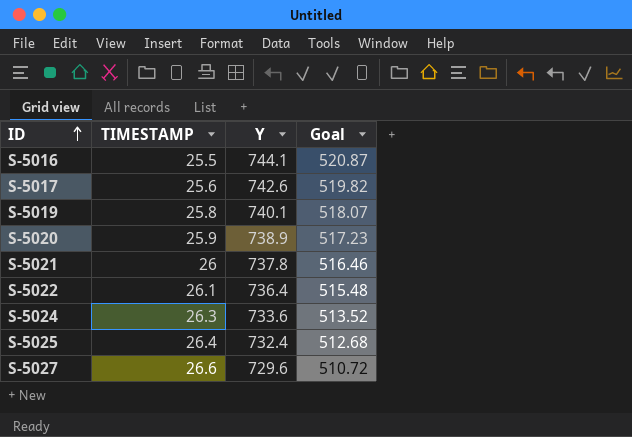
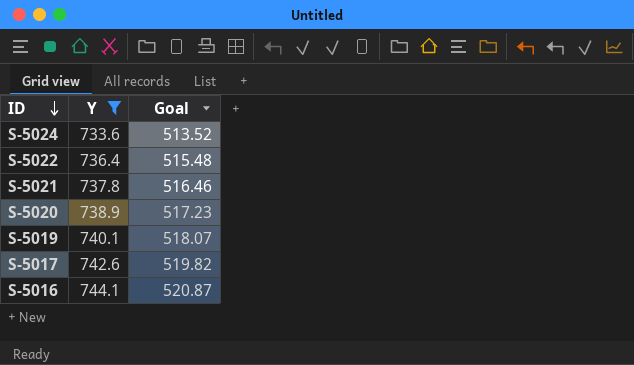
filter: none -> Y >= 733.6
row order: ID ascending -> ID descending
column TIMESTAMP | position: 2 -> none

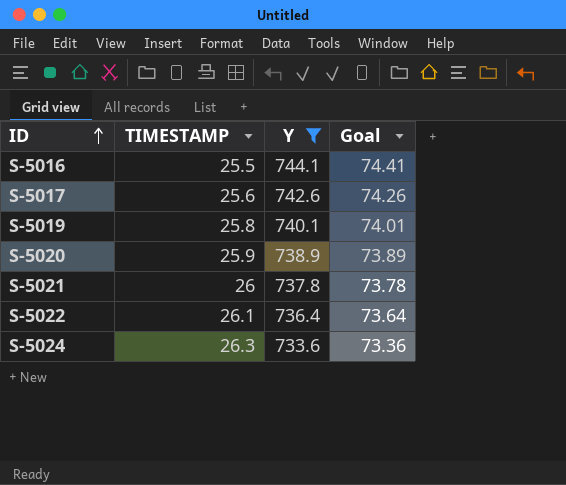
row order: ID descending -> ID ascending
column TIMESTAMP | position: none -> 2
column Goal | formula: [Y] * 0.7 -> [Y] * 0.1

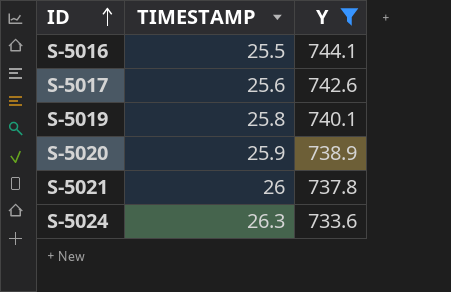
column Goal | formula: [Y] * 0.1 -> none
row S-5022: 26.1 | 736.4 | 73.64 -> none

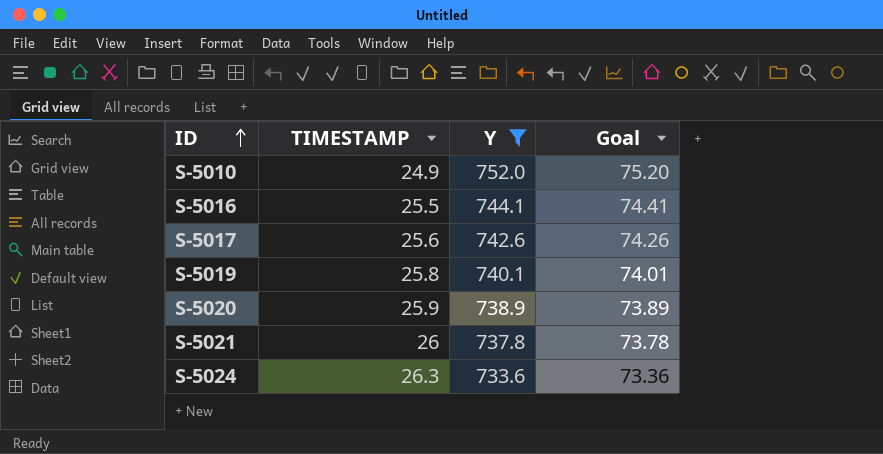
column Goal | formula: none -> [Y] * 0.1
row S-5010: none -> 24.9 | 752.0 | 75.20

